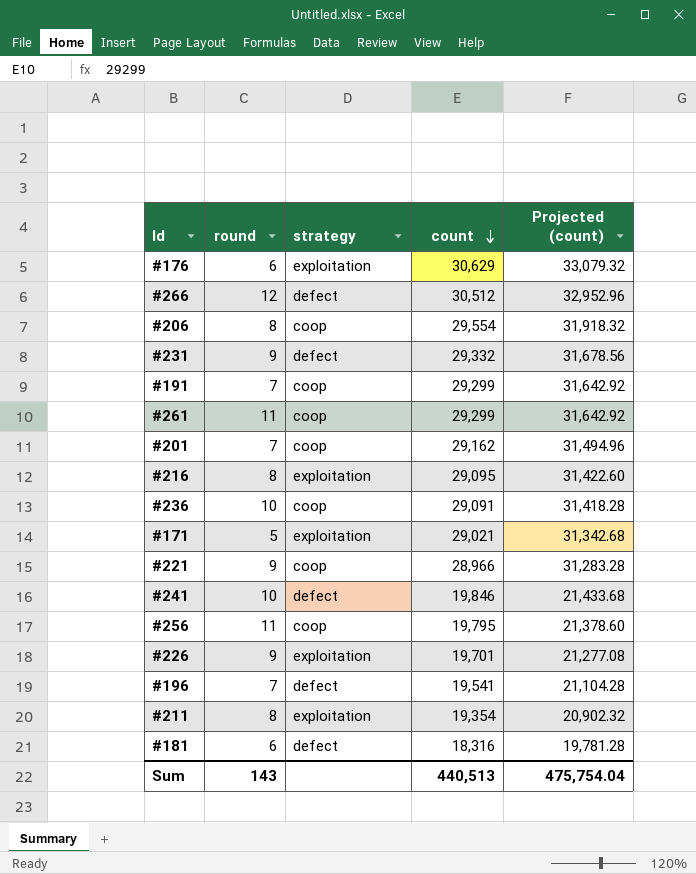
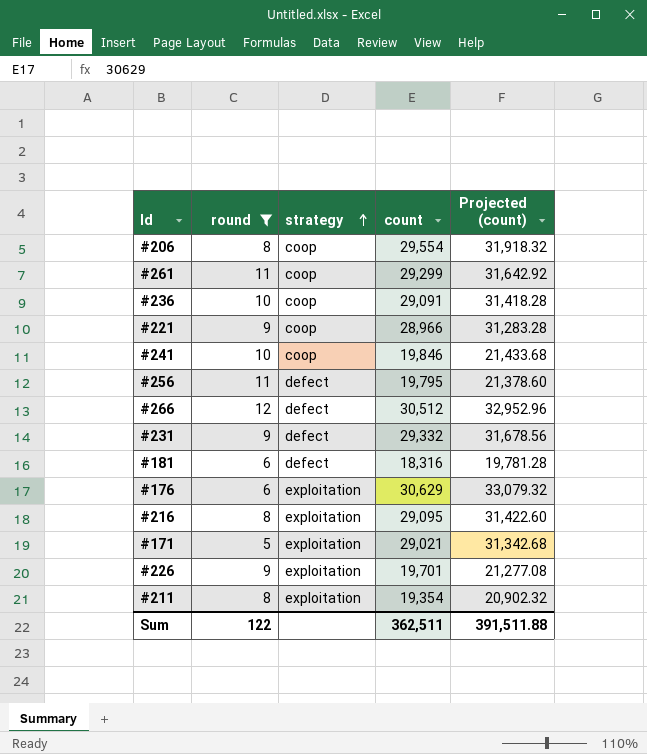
filter: none -> round != 7
row order: count descending -> strategy ascending
#241 | strategy: defect -> coop
#256 | strategy: coop -> defect
Sum | round: 143 -> 122
Sum | count: 440,513 -> 362,511
Sum | Projected (count): 475,754.04 -> 391,511.88

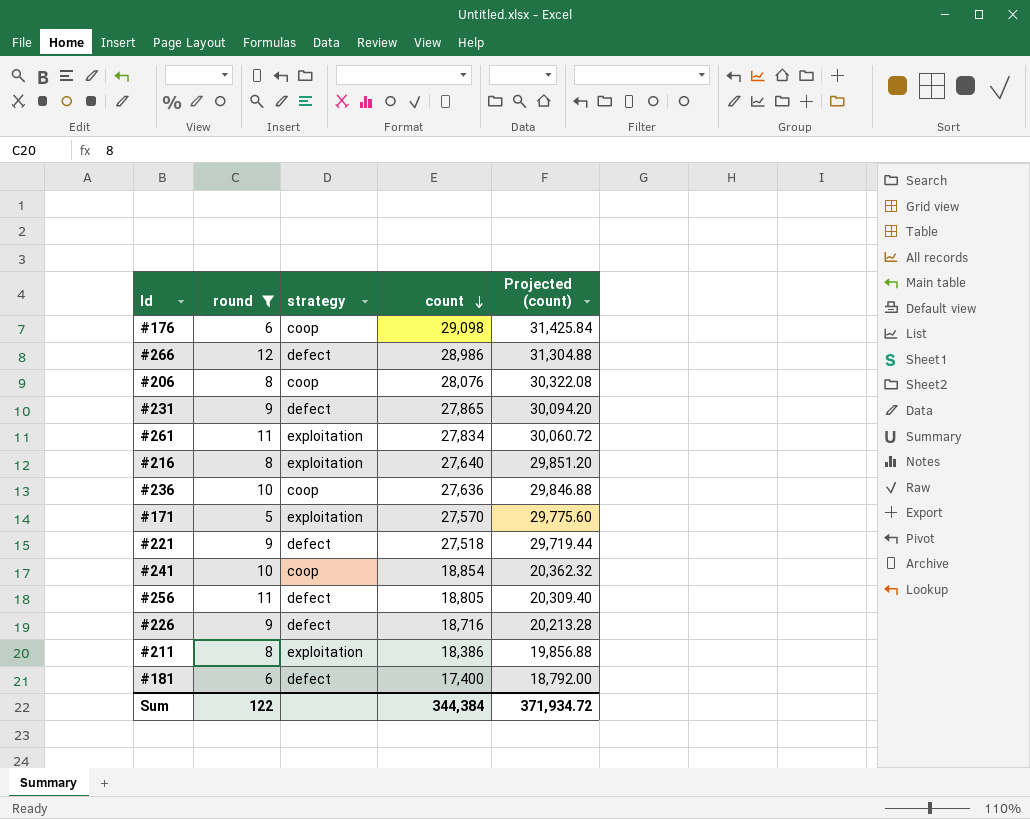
row order: strategy ascending -> count descending
#176 | strategy: exploitation -> coop
#176 | count: 30,629 -> 29,098
#176 | Projected (count): 33,079.32 -> 31,425.84
#266 | count: 30,512 -> 28,986
#266 | Projected (count): 32,952.96 -> 31,304.88
#206 | count: 29,554 -> 28,076
#206 | Projected (count): 31,918.32 -> 30,322.08
#231 | count: 29,332 -> 27,865
#231 | Projected (count): 31,678.56 -> 30,094.20
#261 | strategy: coop -> exploitation
#261 | count: 29,299 -> 27,834
#261 | Projected (count): 31,642.92 -> 30,060.72
#216 | count: 29,095 -> 27,640
#216 | Projected (count): 31,422.60 -> 29,851.20
#236 | count: 29,091 -> 27,636
#236 | Projected (count): 31,418.28 -> 29,846.88
#171 | count: 29,021 -> 27,570
#171 | Projected (count): 31,342.68 -> 29,775.60
#221 | strategy: coop -> defect
#221 | count: 28,966 -> 27,518
#221 | Projected (count): 31,283.28 -> 29,719.44
#241 | count: 19,846 -> 18,854
#241 | Projected (count): 21,433.68 -> 20,362.32
#256 | count: 19,795 -> 18,805
#256 | Projected (count): 21,378.60 -> 20,309.40
#226 | strategy: exploitation -> defect
#226 | count: 19,701 -> 18,716
#226 | Projected (count): 21,277.08 -> 20,213.28
#211 | count: 19,354 -> 18,386
#211 | Projected (count): 20,902.32 -> 19,856.88
#181 | count: 18,316 -> 17,400
#181 | Projected (count): 19,781.28 -> 18,792.00
Sum | count: 362,511 -> 344,384
Sum | Projected (count): 391,511.88 -> 371,934.72

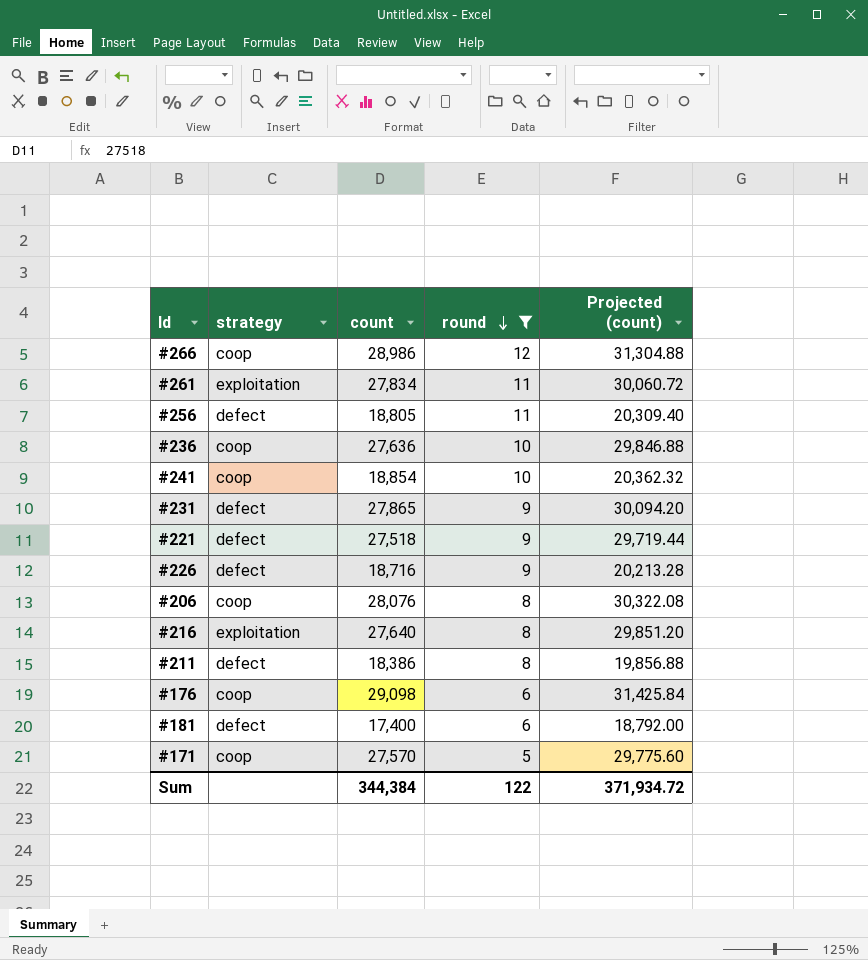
row order: count descending -> round descending
column round | position: 2 -> 4
#266 | strategy: defect -> coop
#211 | strategy: exploitation -> defect
#171 | strategy: exploitation -> coop

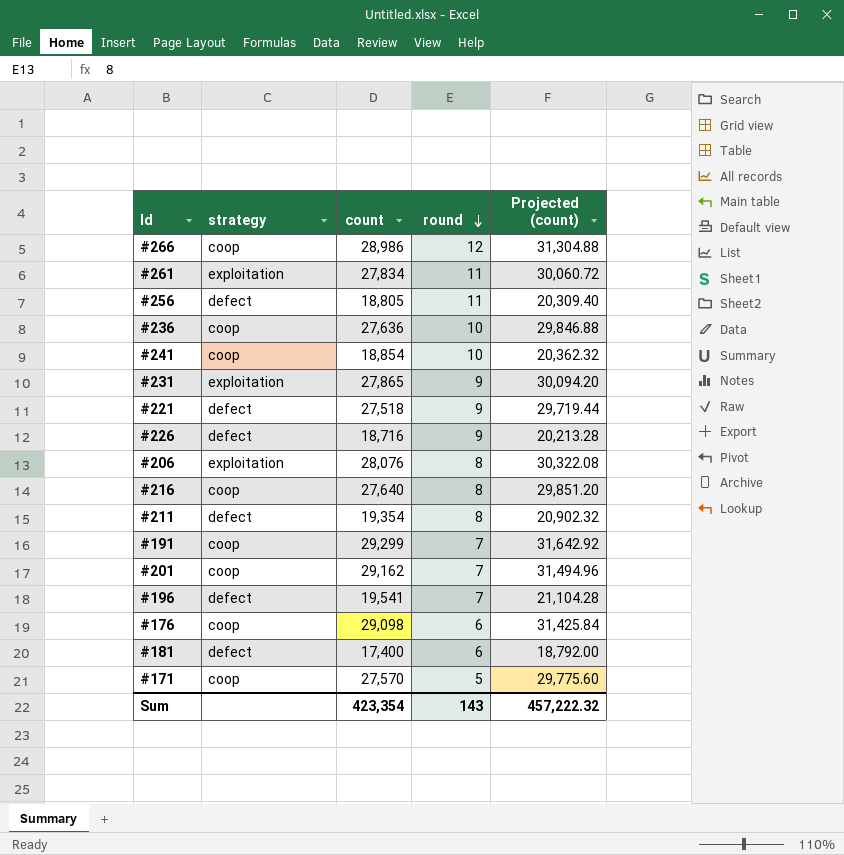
filter: round != 7 -> none
#231 | strategy: defect -> exploitation
#206 | strategy: coop -> exploitation
#216 | strategy: exploitation -> coop
#211 | count: 18,386 -> 19,354
#211 | Projected (count): 19,856.88 -> 20,902.32
Sum | count: 344,384 -> 423,354
Sum | round: 122 -> 143
Sum | Projected (count): 371,934.72 -> 457,222.32

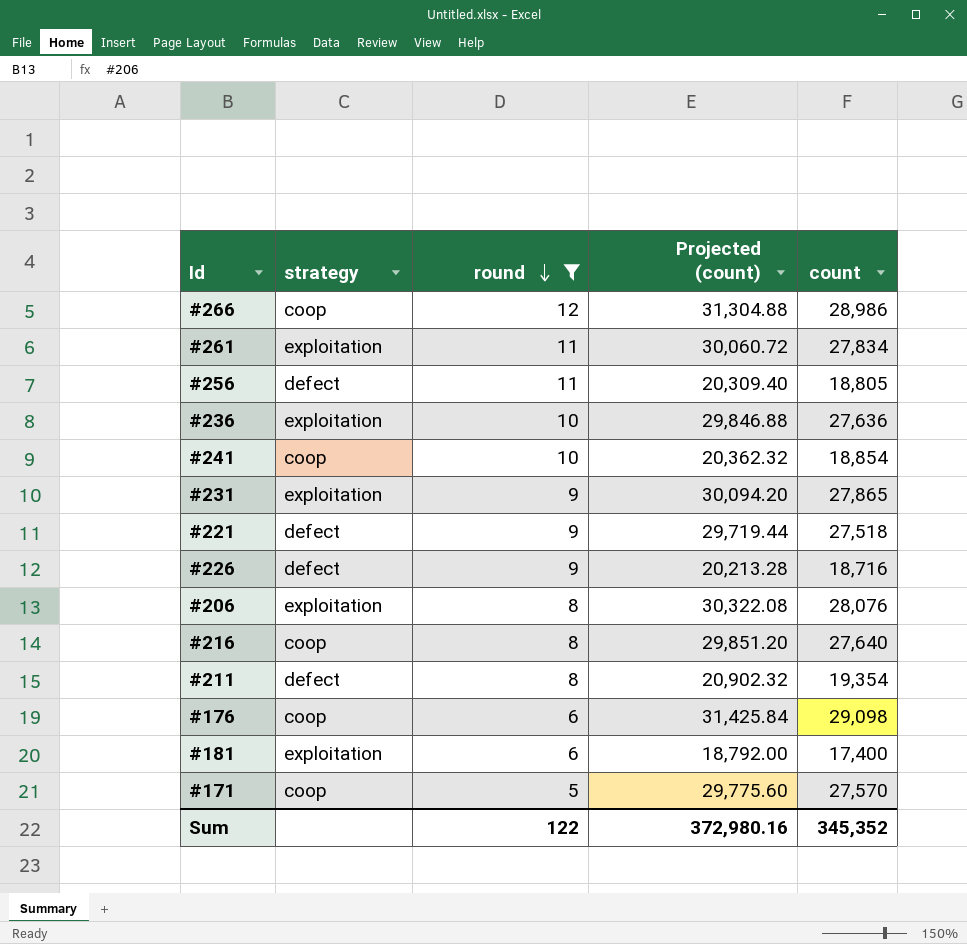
filter: none -> round != 7
column count | position: 3 -> 5
#236 | strategy: coop -> exploitation
#181 | strategy: defect -> exploitation
Sum | round: 143 -> 122
Sum | Projected (count): 457,222.32 -> 372,980.16
Sum | count: 423,354 -> 345,352

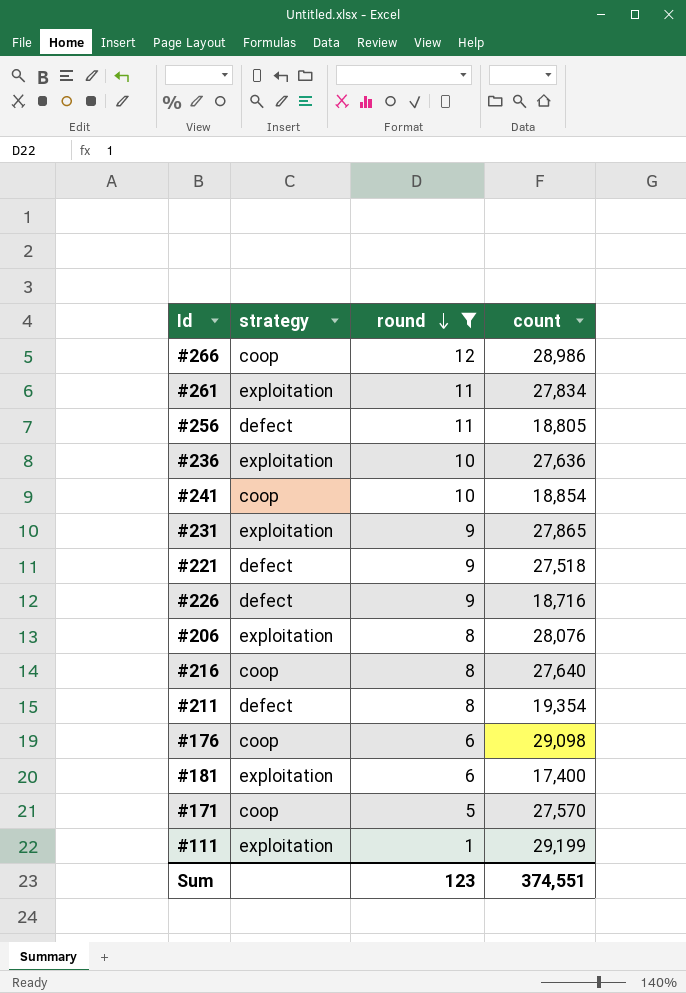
column Projected (count) | formula: [count] * 1.08 -> none
row #111: none -> exploitation | 1 | 29,199
Sum | round: 122 -> 123
Sum | count: 345,352 -> 374,551

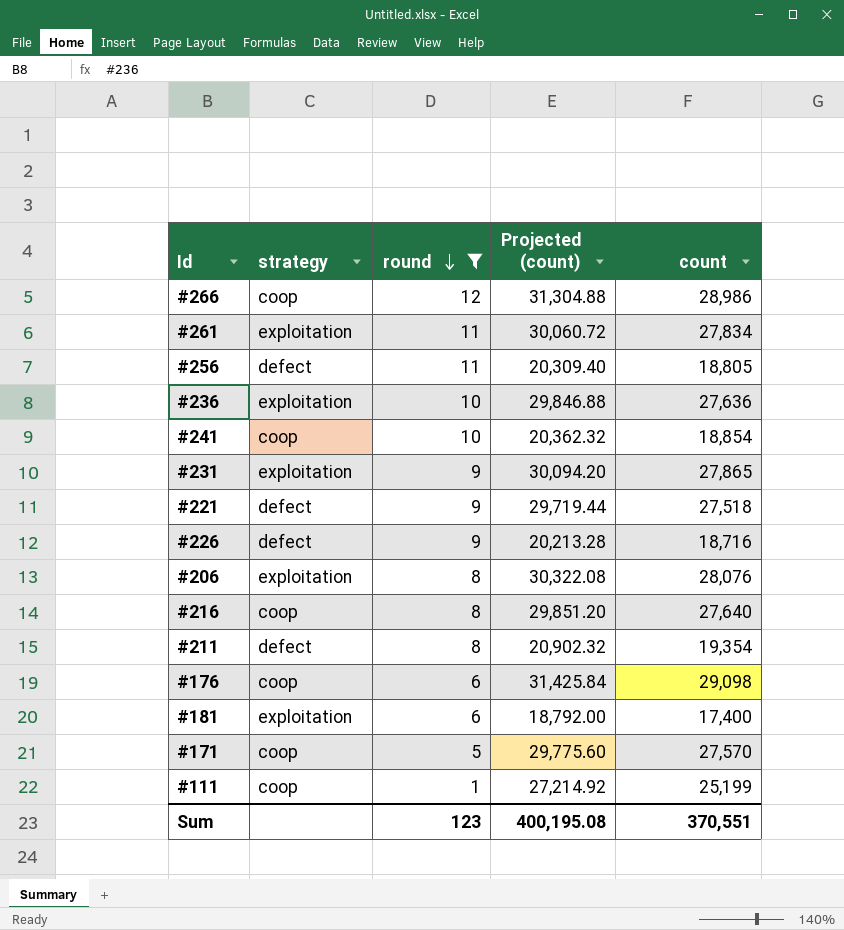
column Projected (count) | formula: none -> [count] * 1.08
#111 | strategy: exploitation -> coop
#111 | count: 29,199 -> 25,199
Sum | count: 374,551 -> 370,551

